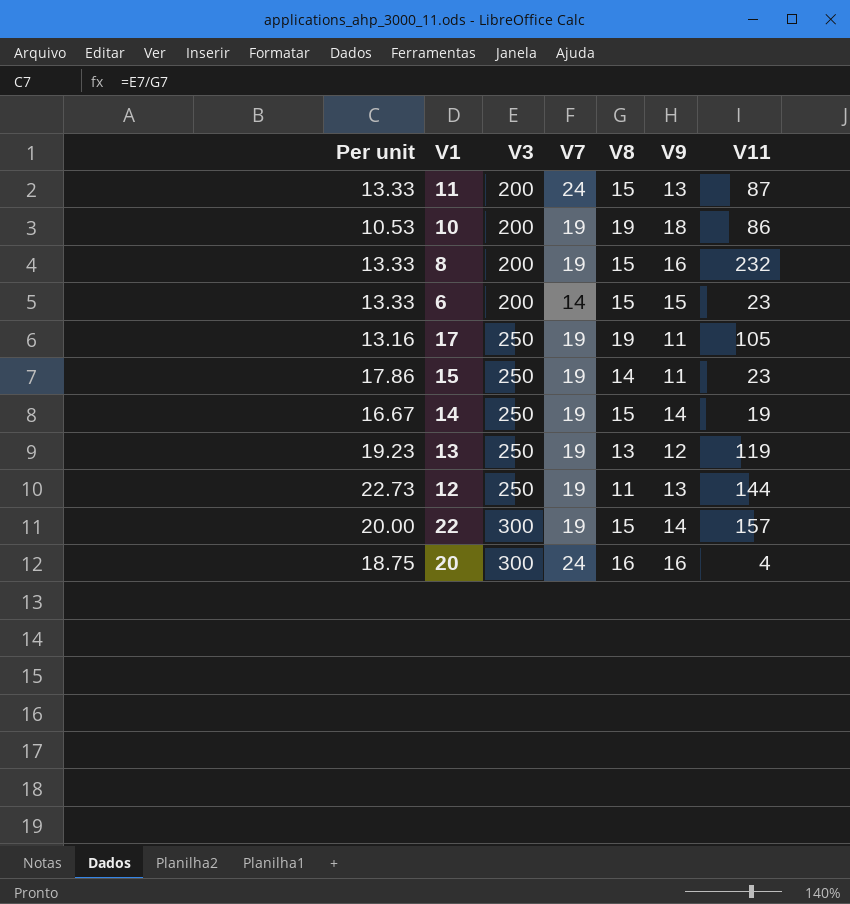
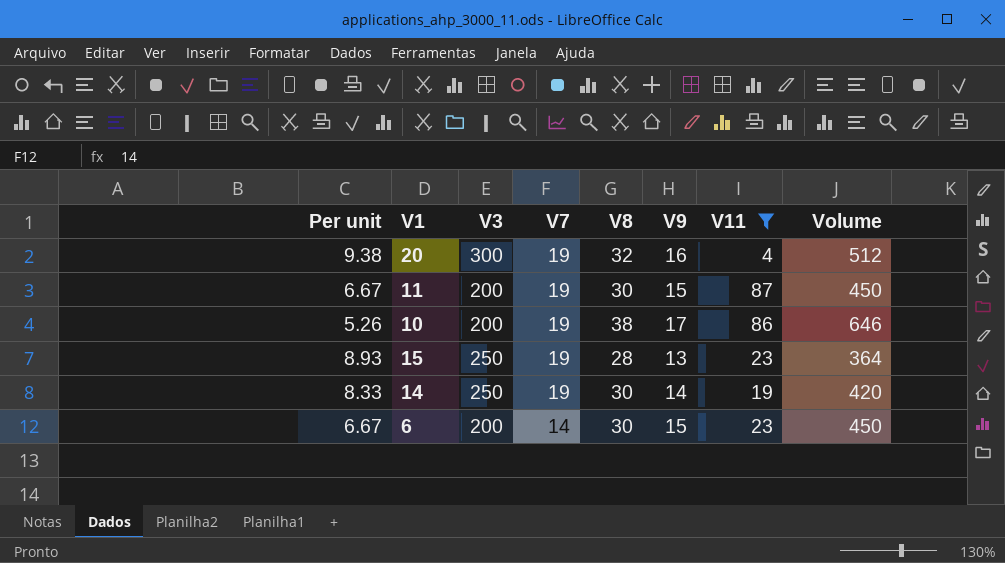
filter: none -> V11 <= 87
row order: V3 ascending -> V7 descending
column Volume | formula: none -> [V8] * [V9]
20 | Per unit: 18.75 -> 9.38
20 | V7: 24 -> 19
20 | V8: 16 -> 32
11 | Per unit: 13.33 -> 6.67
11 | V7: 24 -> 19
11 | V8: 15 -> 30
11 | V9: 13 -> 15
10 | Per unit: 10.53 -> 5.26
10 | V8: 19 -> 38
10 | V9: 18 -> 17
15 | Per unit: 17.86 -> 8.93
15 | V8: 14 -> 28
15 | V9: 11 -> 13
14 | Per unit: 16.67 -> 8.33
14 | V8: 15 -> 30
6 | Per unit: 13.33 -> 6.67
6 | V8: 15 -> 30

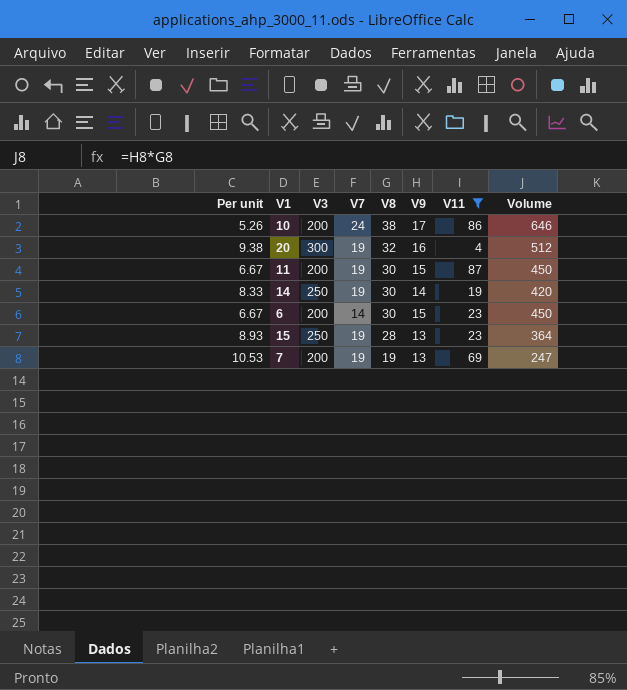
row order: V7 descending -> V8 descending
10 | V7: 19 -> 24
row 7: none -> 10.53 | 200 | 19 | 19 | 13 | 69 | 247

